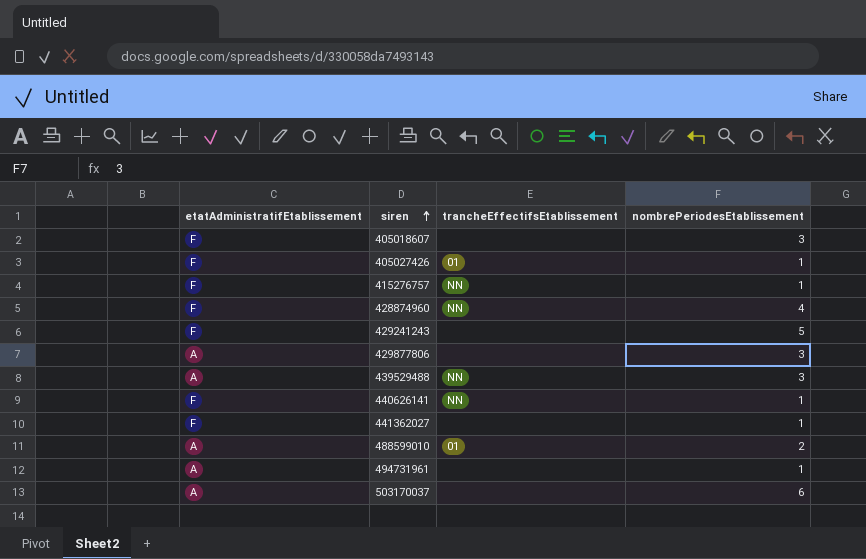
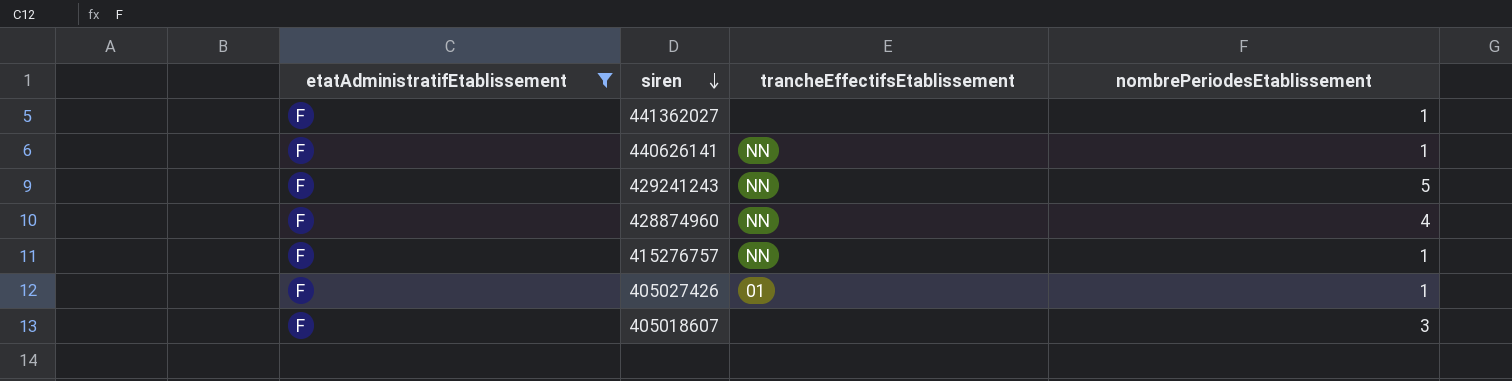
filter: none -> etatAdministratifEtablissement = F
row order: siren ascending -> siren descending
429241243 | trancheEffectifsEtablissement: none -> NN

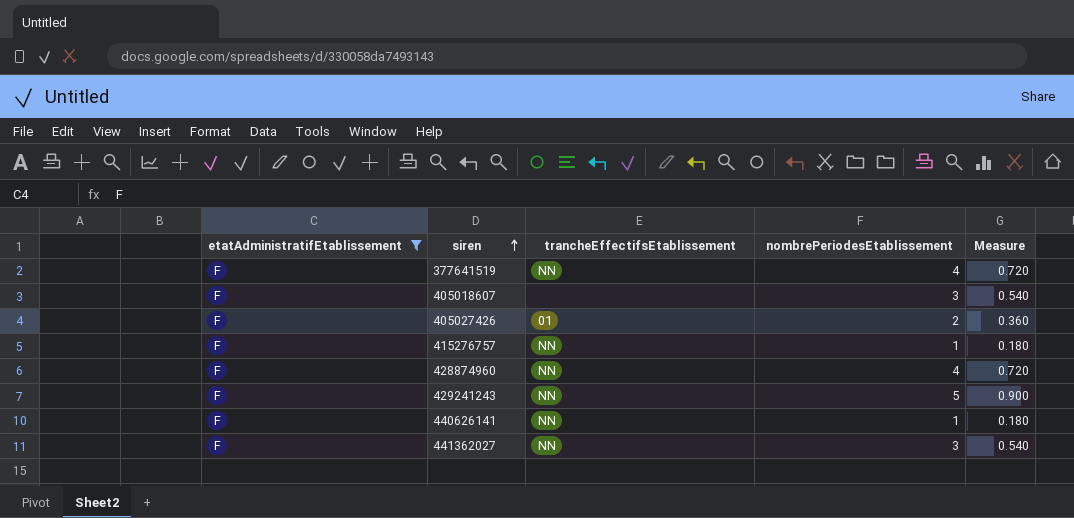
row order: siren descending -> siren ascending
column Measure | formula: none -> [nombrePeriodesEtablissement] * 0.18
row 377641519: none -> F | NN | 4 | 0.720
405027426 | nombrePeriodesEtablissement: 1 -> 2
441362027 | trancheEffectifsEtablissement: none -> NN
441362027 | nombrePeriodesEtablissement: 1 -> 3

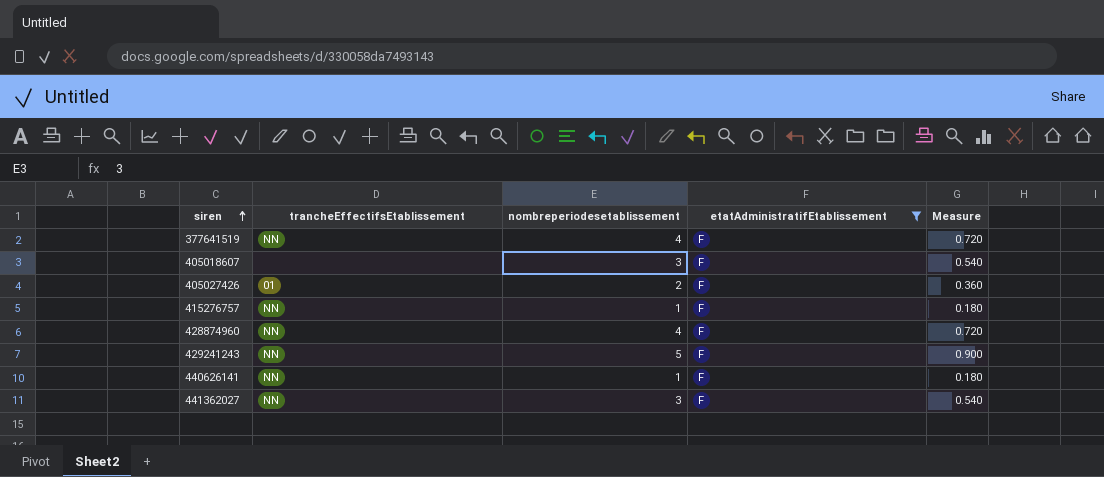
column name: nombrePeriodesEtablissement -> nombreperiodesetablissement
column etatAdministratifEtablissement | position: 1 -> 4

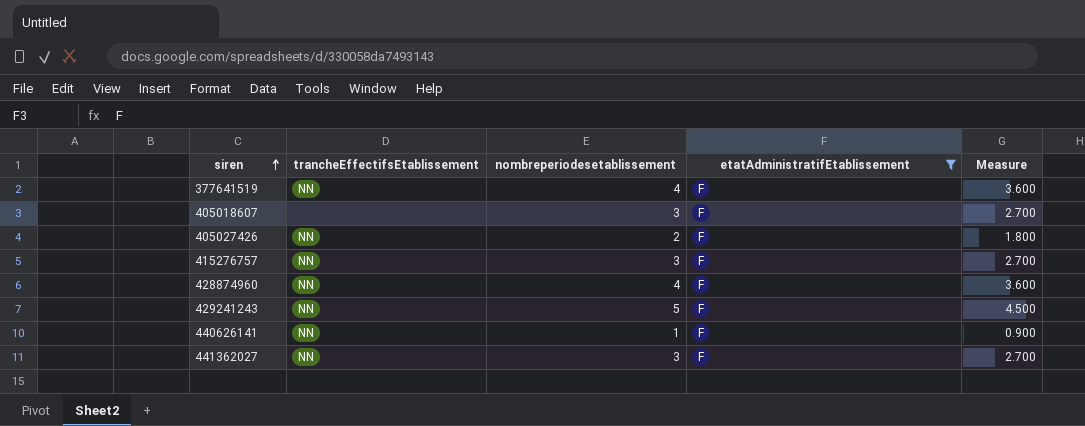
column Measure | formula: [nombreperiodesetablissement] * 0.18 -> [nombreperiodesetablissement] * 0.9
405027426 | trancheEffectifsEtablissement: 01 -> NN
415276757 | nombreperiodesetablissement: 1 -> 3

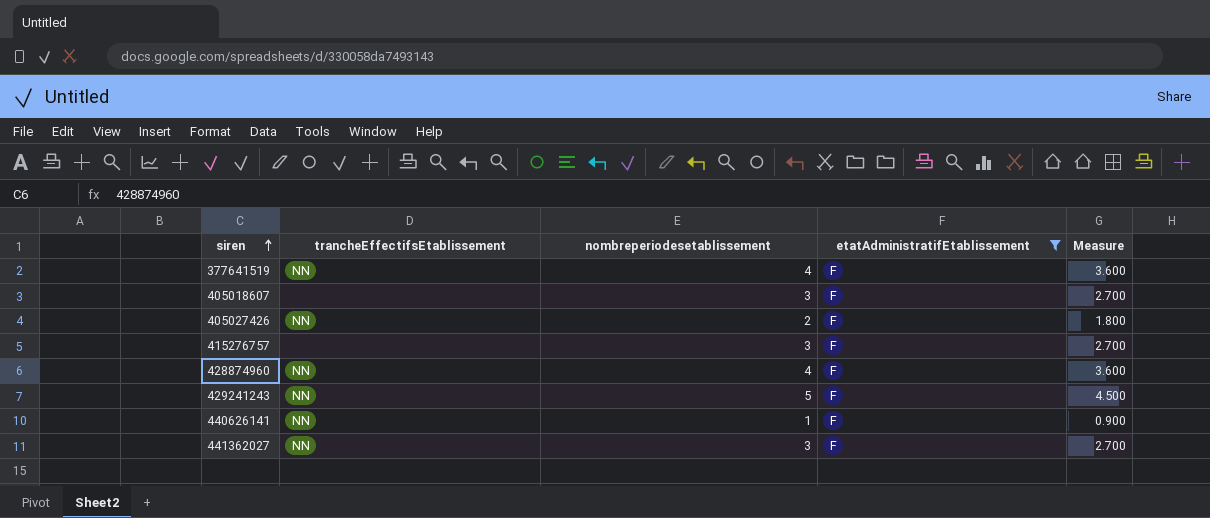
415276757 | trancheEffectifsEtablissement: NN -> none

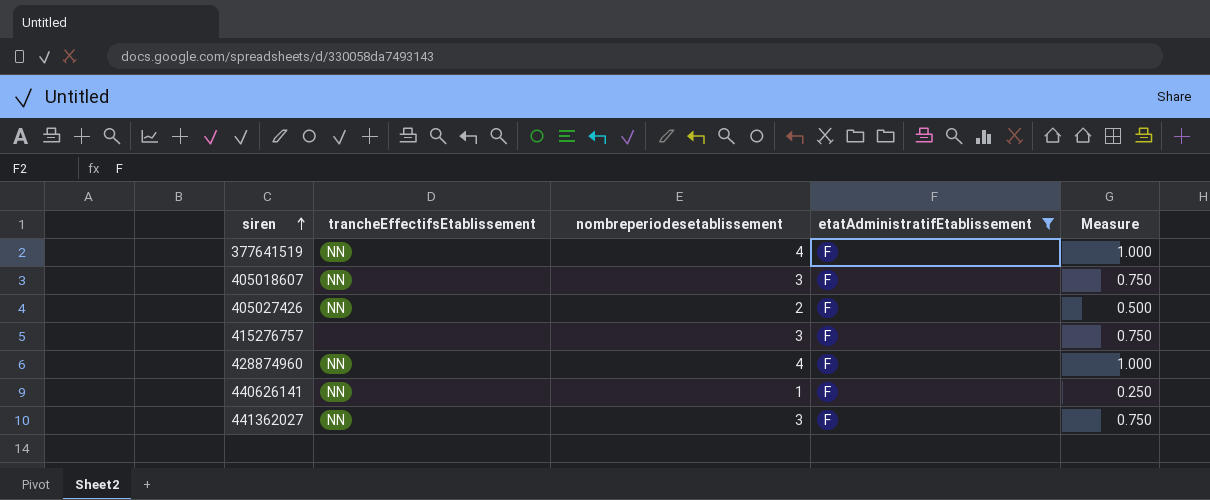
column Measure | formula: [nombreperiodesetablissement] * 0.9 -> [nombreperiodesetablissement] * 0.25
row 429241243: NN | 5 | F | 4.500 -> none
405018607 | trancheEffectifsEtablissement: none -> NN

